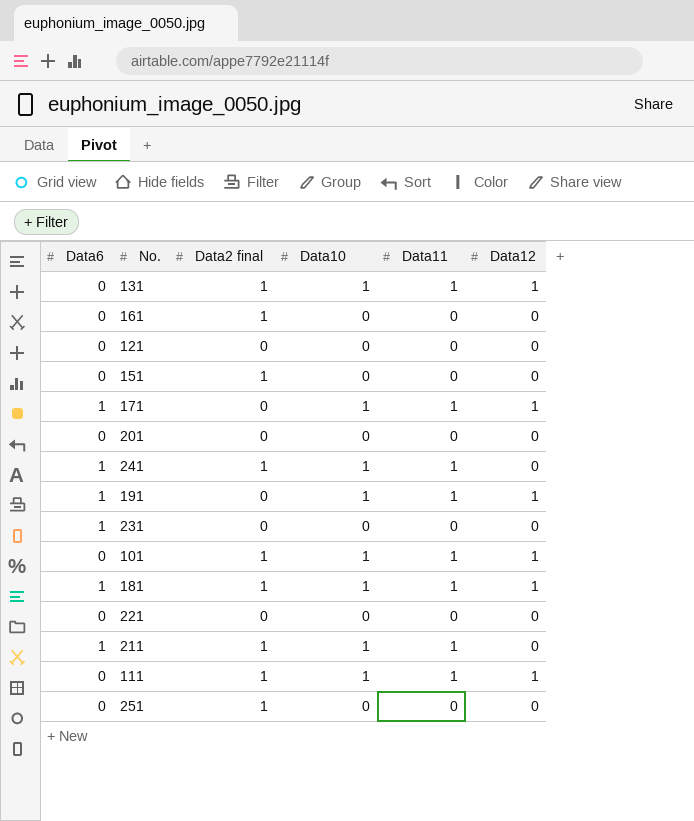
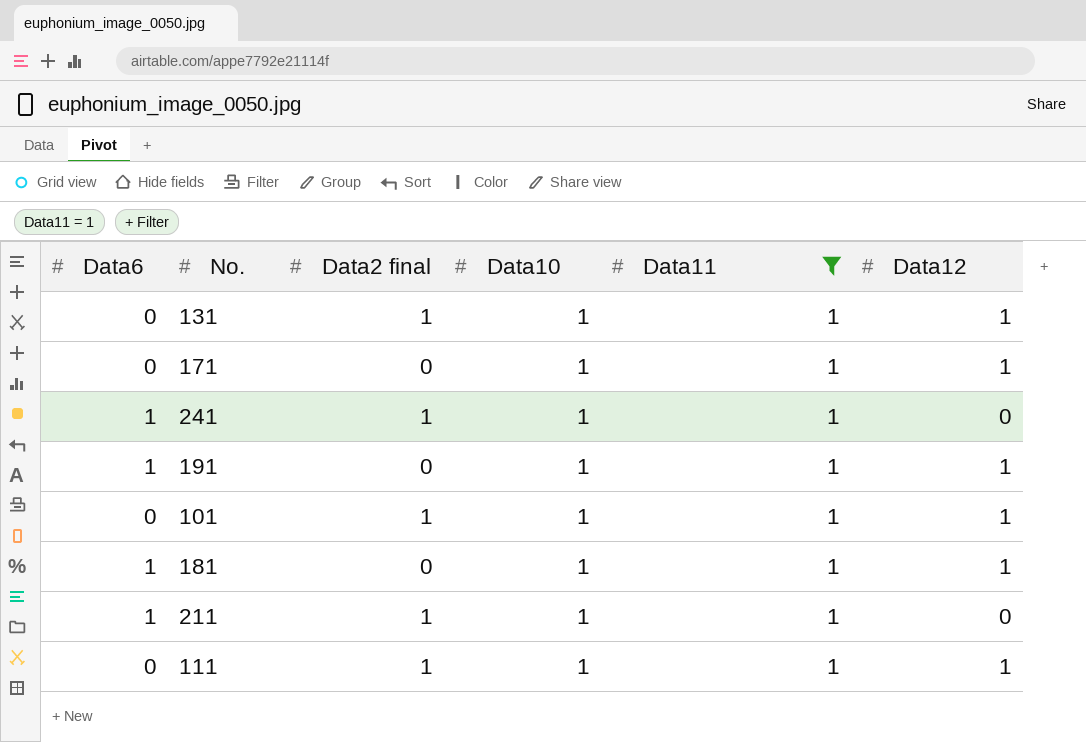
filter: none -> Data11 = 1
171 | Data6: 1 -> 0
181 | Data2 final: 1 -> 0

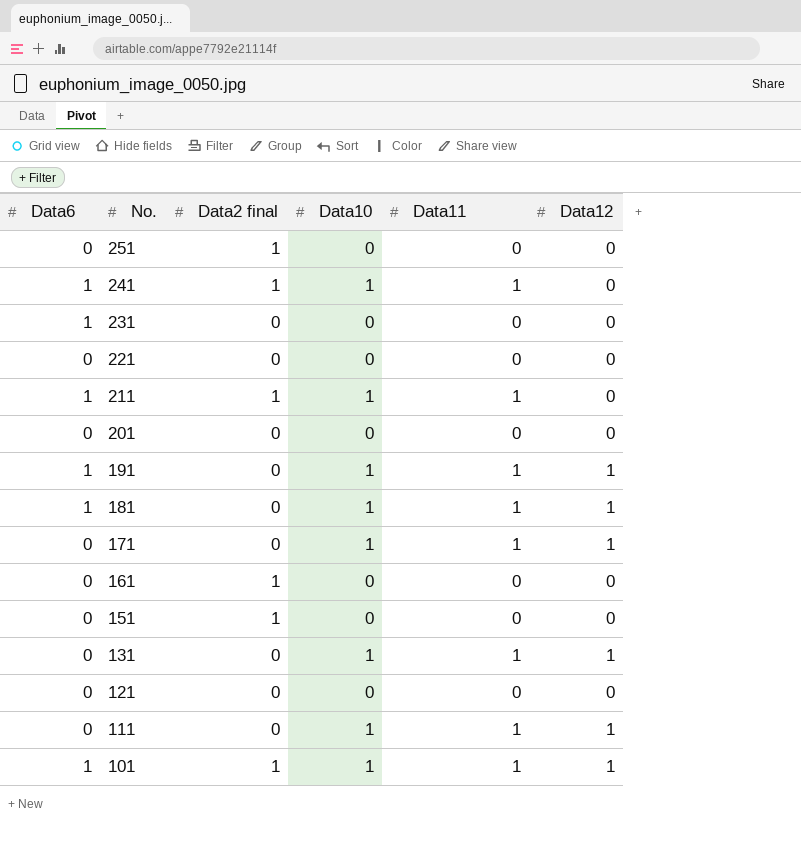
filter: Data11 = 1 -> none
row order: none -> No. descending
131 | Data2 final: 1 -> 0
111 | Data2 final: 1 -> 0
101 | Data6: 0 -> 1

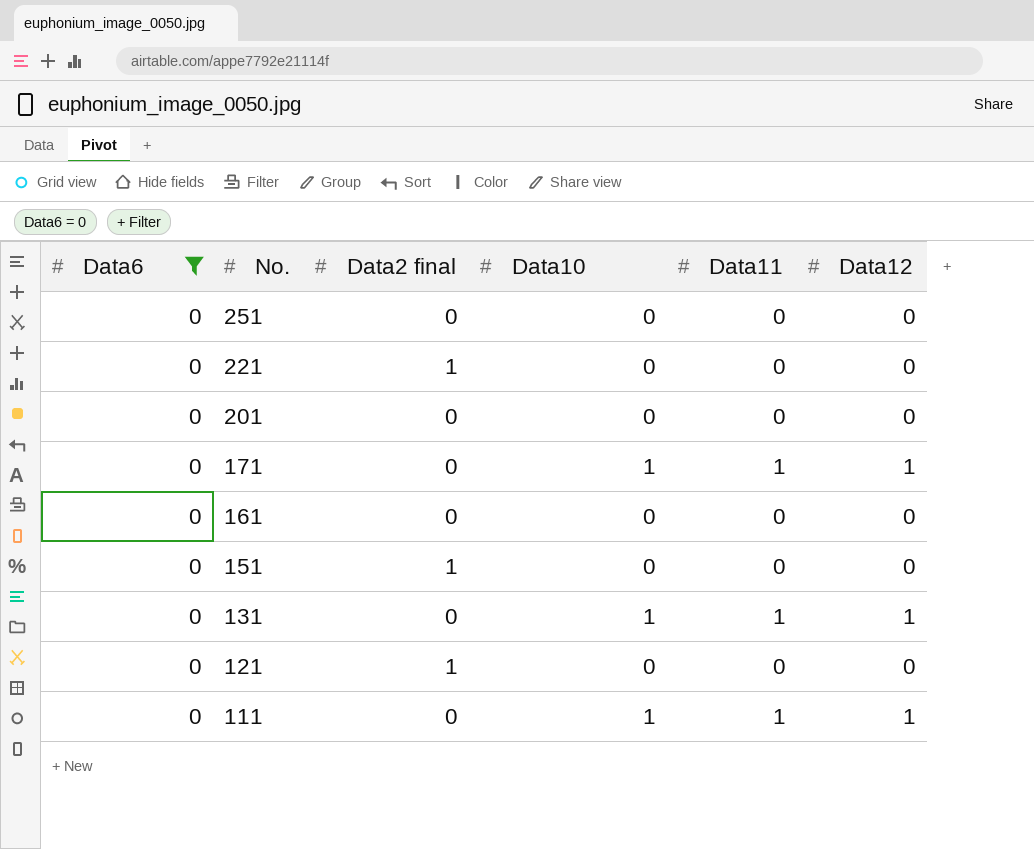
filter: none -> Data6 = 0
251 | Data2 final: 1 -> 0
221 | Data2 final: 0 -> 1
161 | Data2 final: 1 -> 0
121 | Data2 final: 0 -> 1

